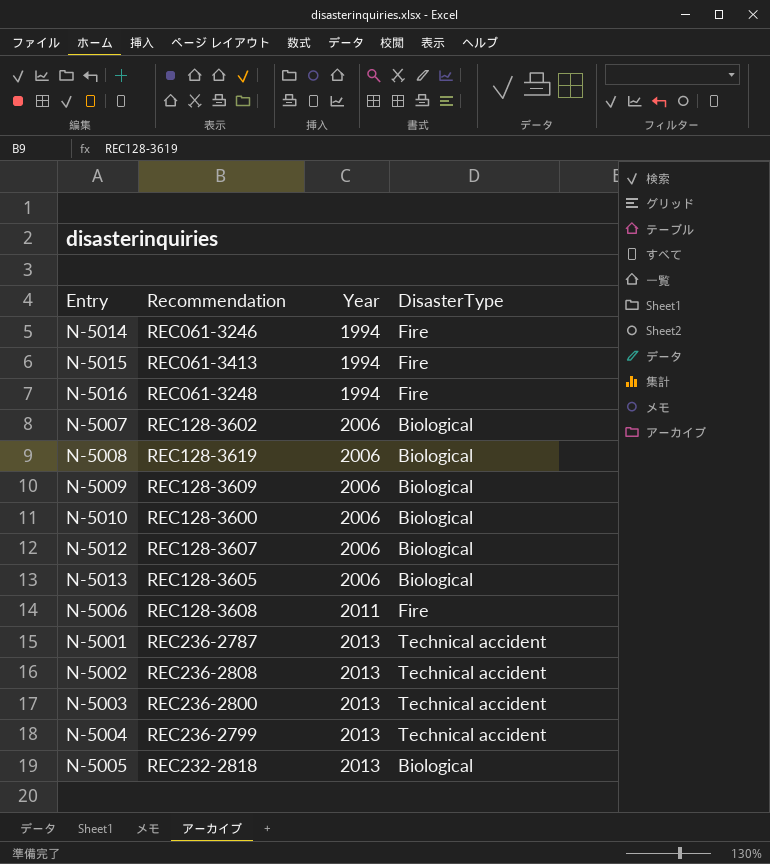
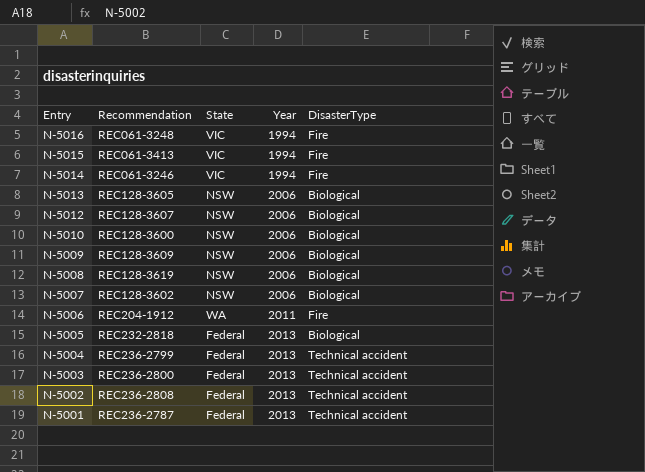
row order: Year ascending -> Entry descending
column State | position: none -> 3
N-5006 | Recommendation: REC128-3608 -> REC204-1912

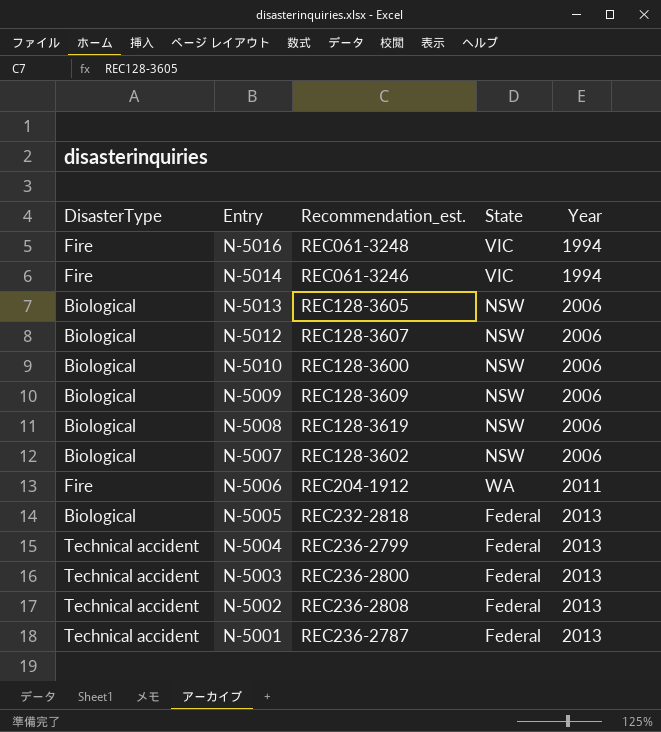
column DisasterType | position: 5 -> 1
column name: Recommendation -> Recommendation_est.
row N-5015: REC061-3413 | VIC | 1994 | Fire -> none

